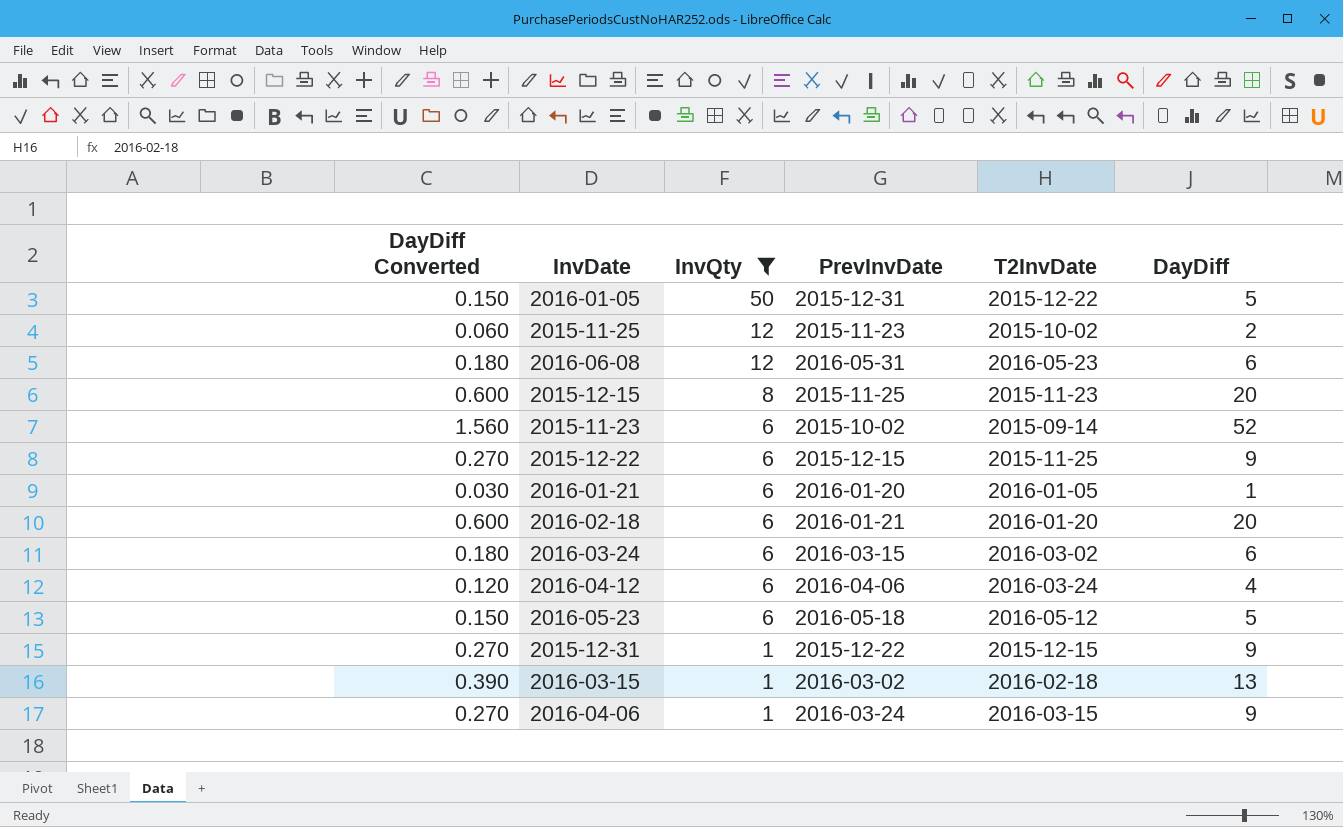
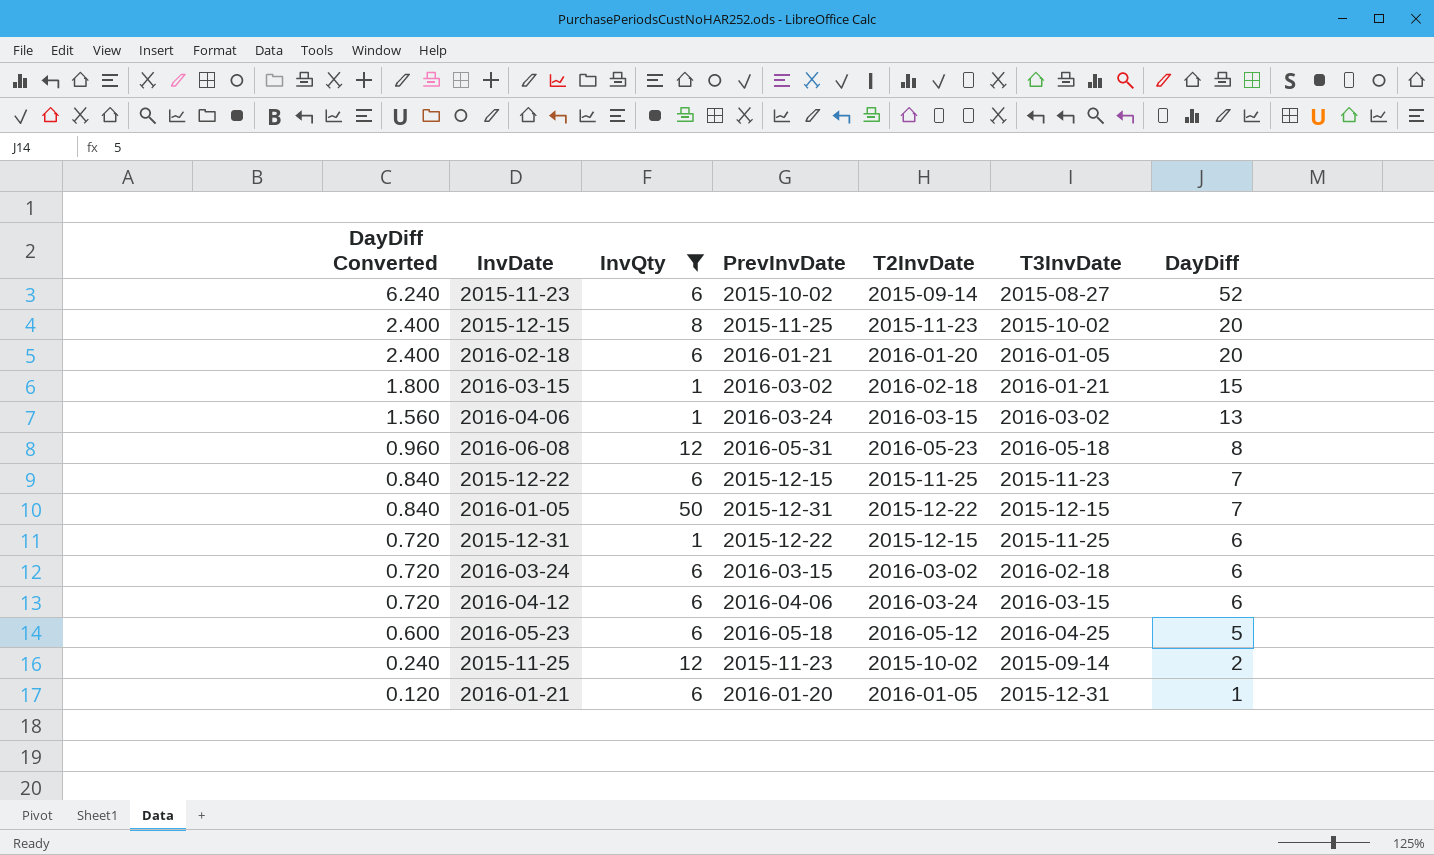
row order: InvQty descending -> DayDiff Converted descending
column DayDiff Converted | formula: [DayDiff] * 0.03 -> [DayDiff] * 0.12
column T3InvDate | position: none -> 6
2016-03-15 | DayDiff: 13 -> 15
2016-04-06 | DayDiff: 9 -> 13
2016-06-08 | DayDiff: 6 -> 8
2015-12-22 | DayDiff: 9 -> 7
2016-01-05 | DayDiff: 5 -> 7
2015-12-31 | DayDiff: 9 -> 6
2016-04-12 | DayDiff: 4 -> 6

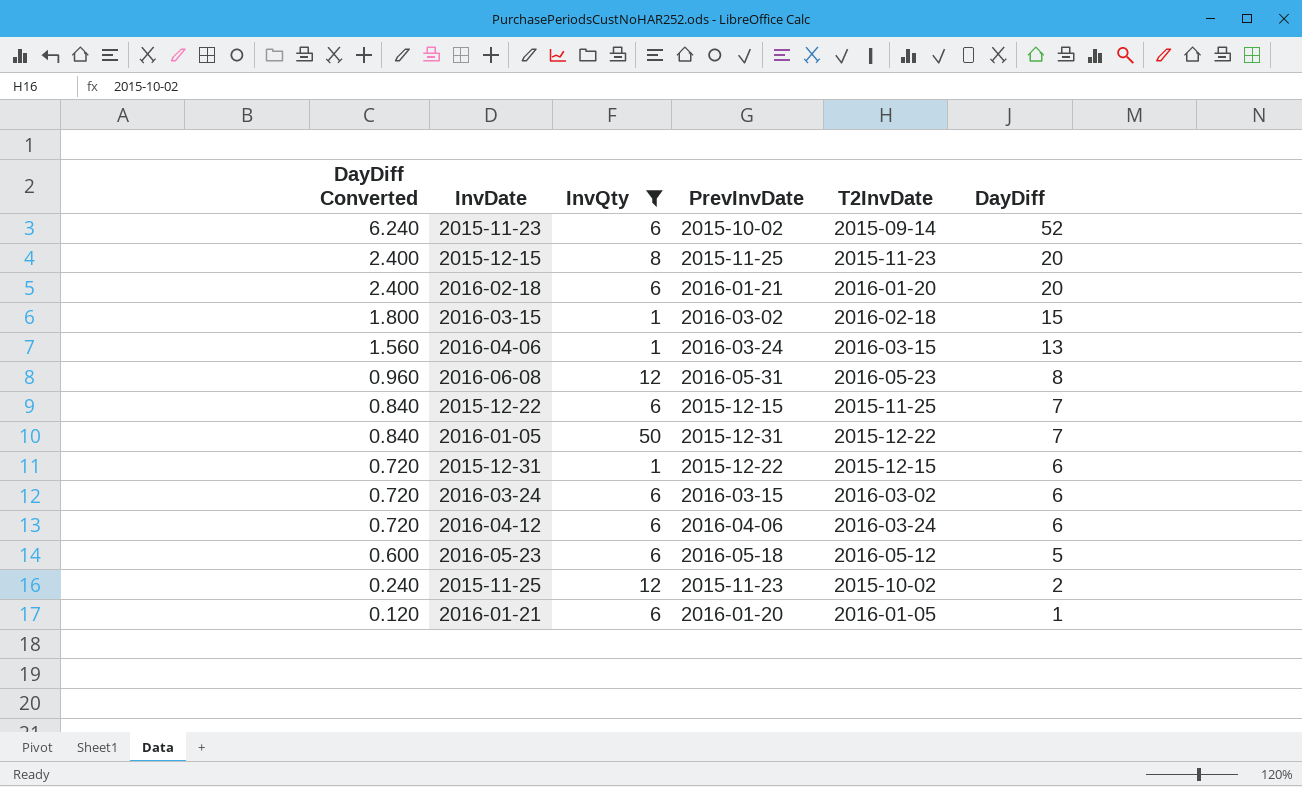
column T3InvDate | position: 6 -> none

